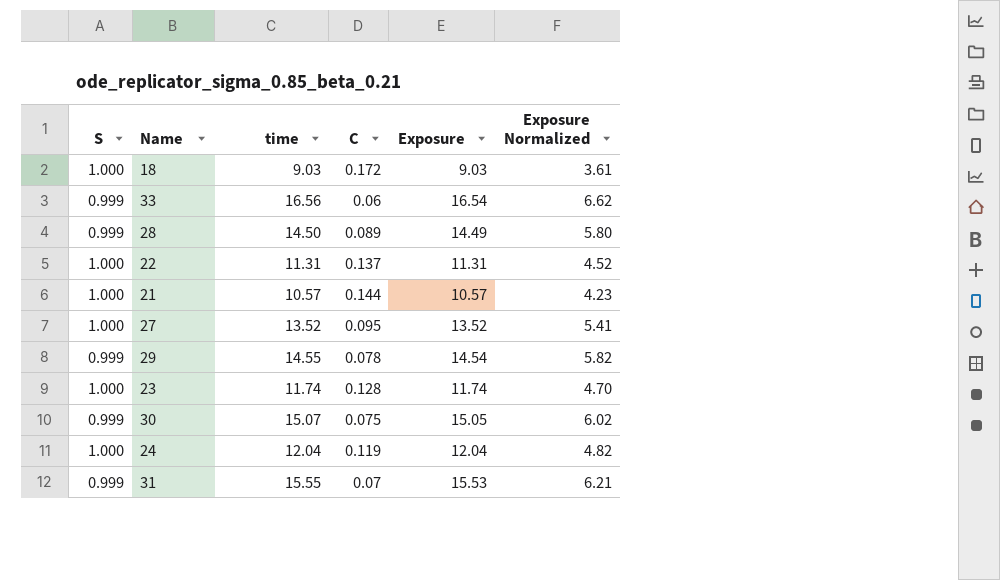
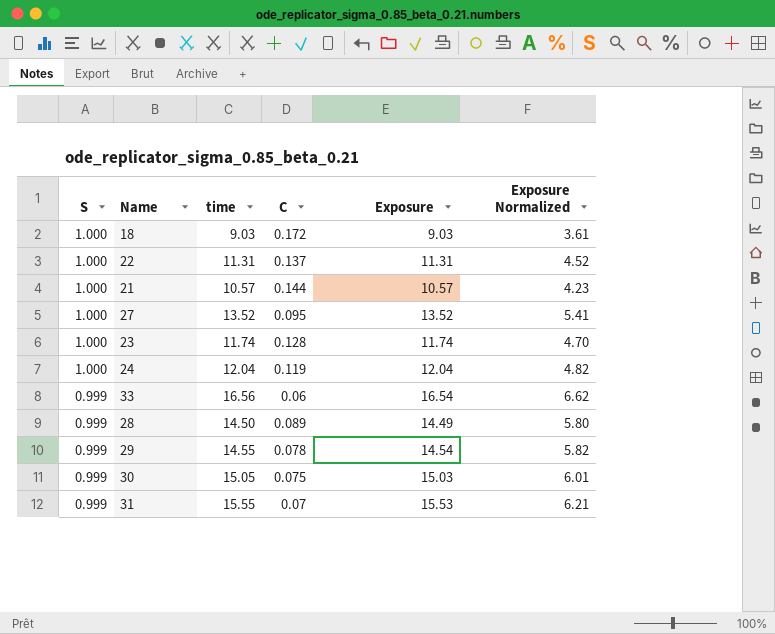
row order: none -> S descending
30 | time: 15.07 -> 15.05
30 | Exposure: 15.05 -> 15.03
30 | Exposure Normalized: 6.02 -> 6.01

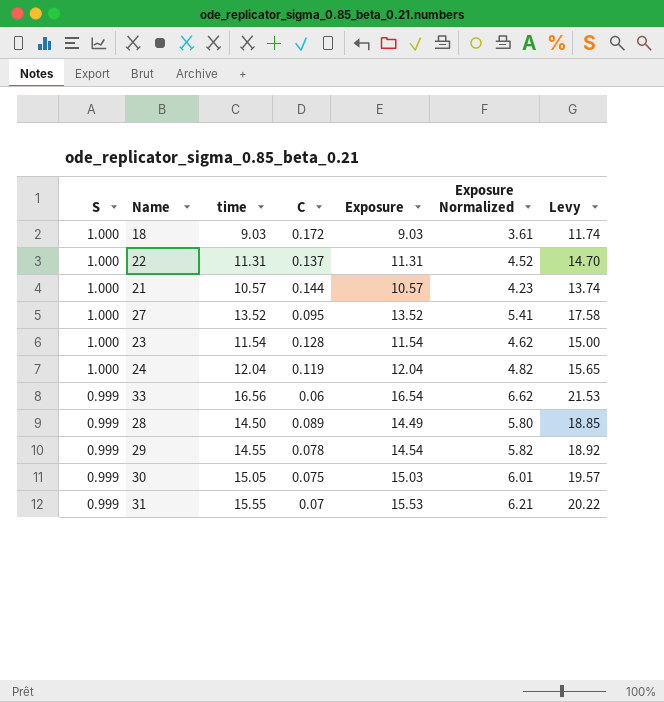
column Levy | formula: none -> [time] * 1.3
23 | time: 11.74 -> 11.54
23 | Exposure: 11.74 -> 11.54
23 | Exposure Normalized: 4.70 -> 4.62

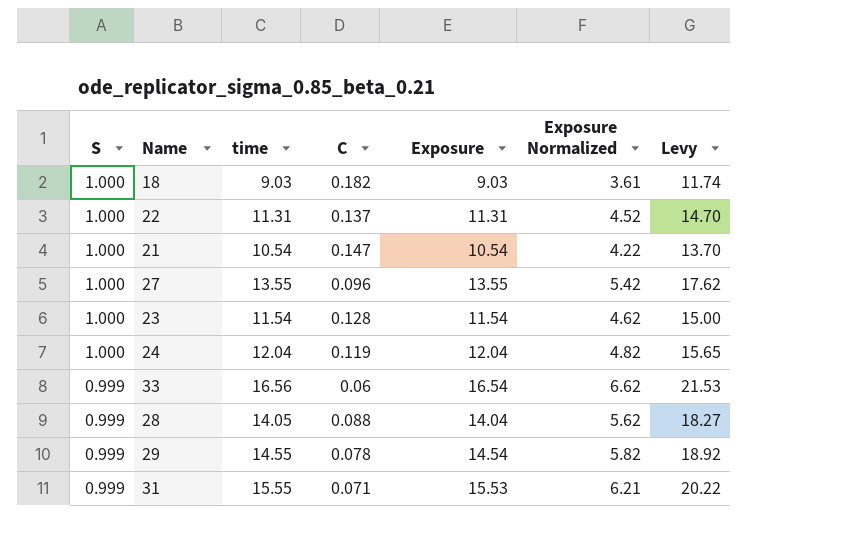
row 30: 0.999 | 15.05 | 0.075 | 15.03 | 6.01 | 19.57 -> none
18 | C: 0.172 -> 0.182
21 | time: 10.57 -> 10.54
21 | C: 0.144 -> 0.147
21 | Exposure: 10.57 -> 10.54
21 | Exposure Normalized: 4.23 -> 4.22
21 | Levy: 13.74 -> 13.70
27 | time: 13.52 -> 13.55
27 | C: 0.095 -> 0.096
27 | Exposure: 13.52 -> 13.55
27 | Exposure Normalized: 5.41 -> 5.42
27 | Levy: 17.58 -> 17.62
28 | time: 14.50 -> 14.05
28 | C: 0.089 -> 0.088
28 | Exposure: 14.49 -> 14.04
28 | Exposure Normalized: 5.80 -> 5.62
28 | Levy: 18.85 -> 18.27
31 | C: 0.07 -> 0.071

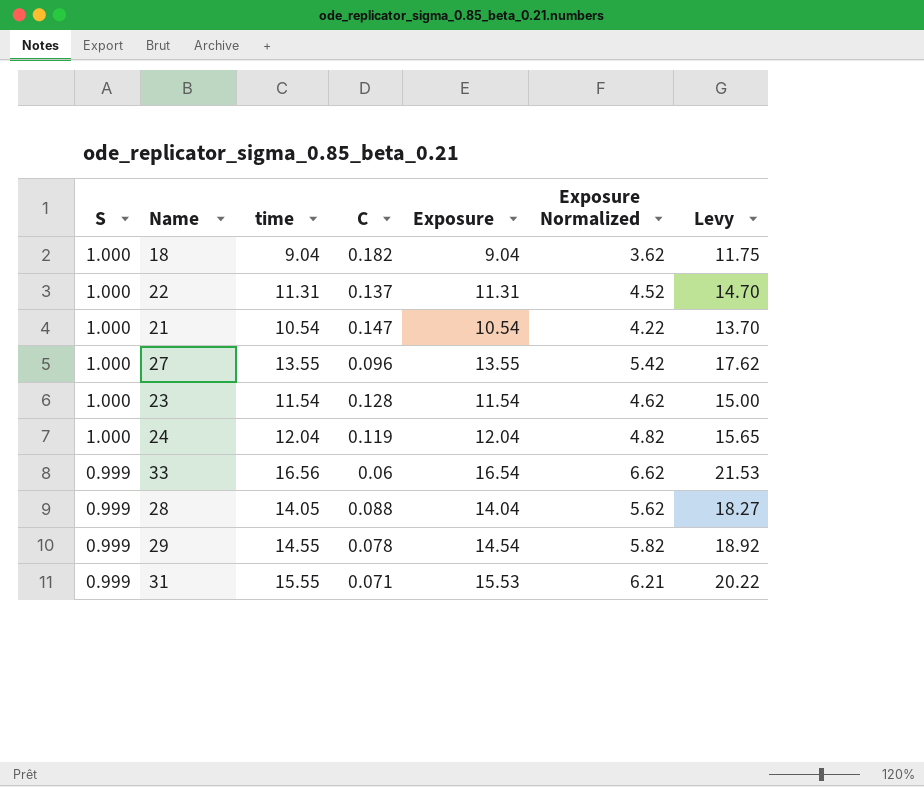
18 | time: 9.03 -> 9.04
18 | Exposure: 9.03 -> 9.04
18 | Exposure Normalized: 3.61 -> 3.62
18 | Levy: 11.74 -> 11.75

